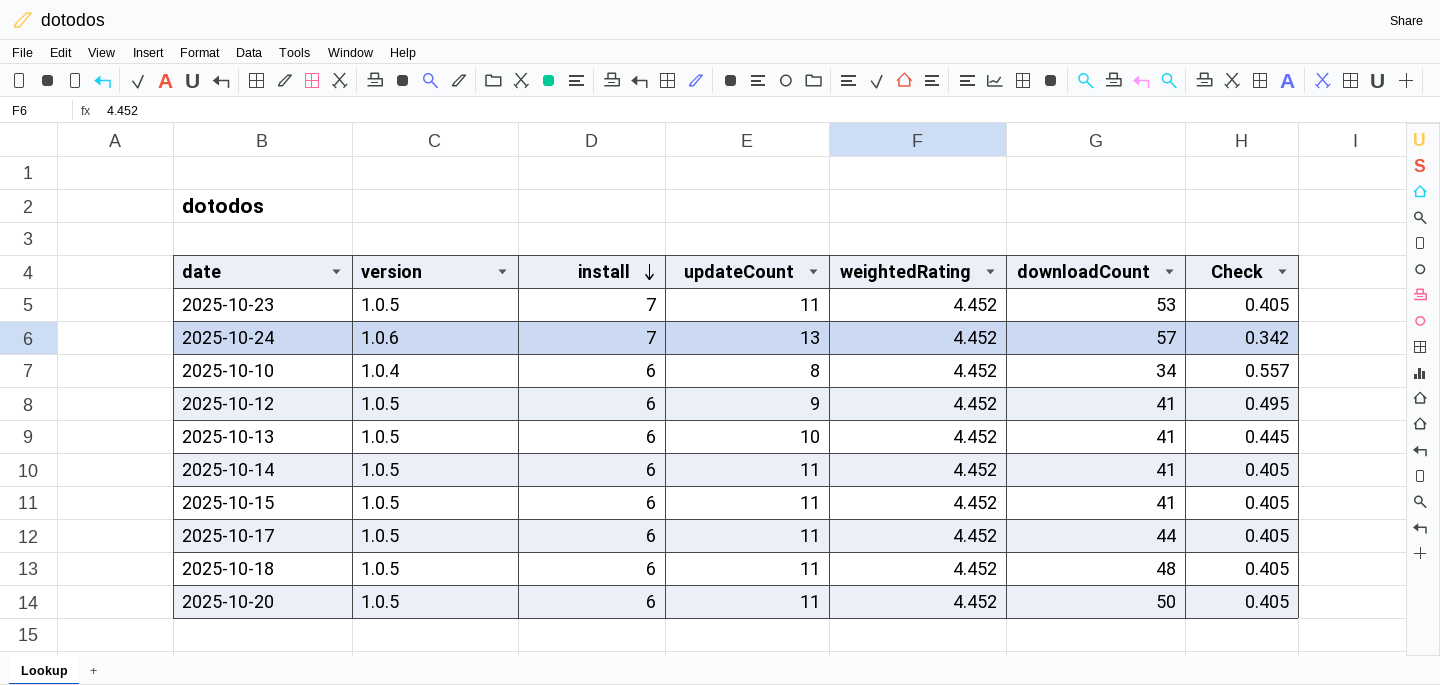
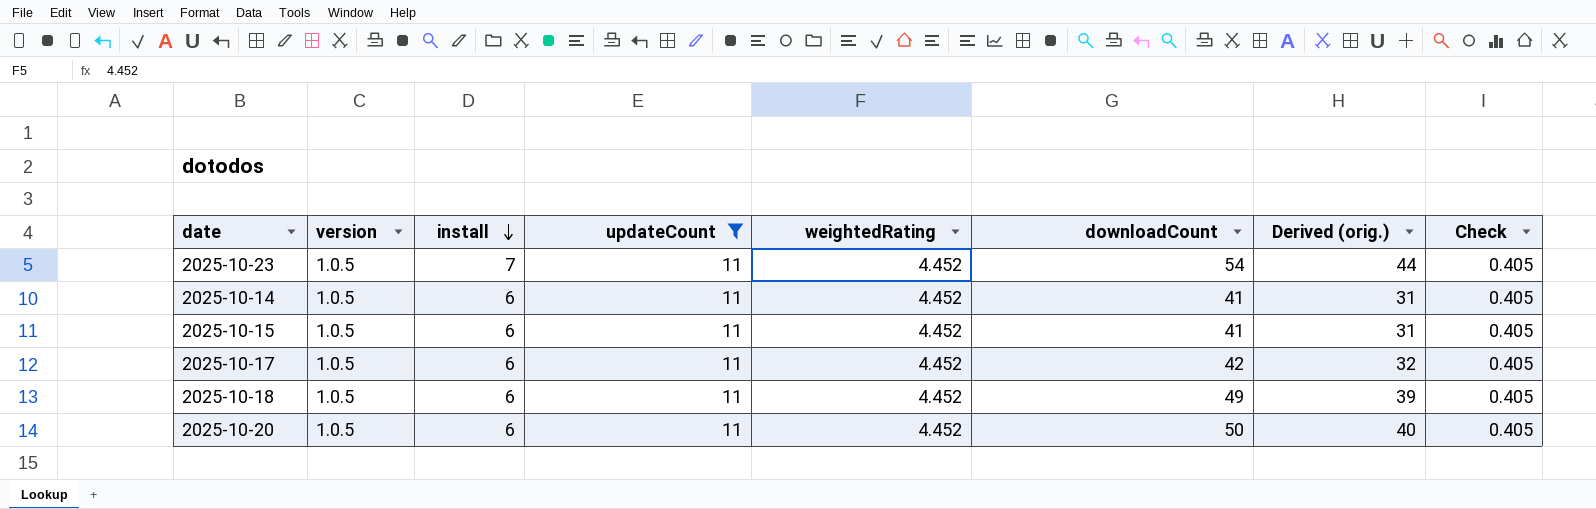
filter: none -> updateCount = 11
column Derived (orig.) | formula: none -> [downloadCount] - 10
2025-10-23 | downloadCount: 53 -> 54
2025-10-17 | downloadCount: 44 -> 42
2025-10-18 | downloadCount: 48 -> 49

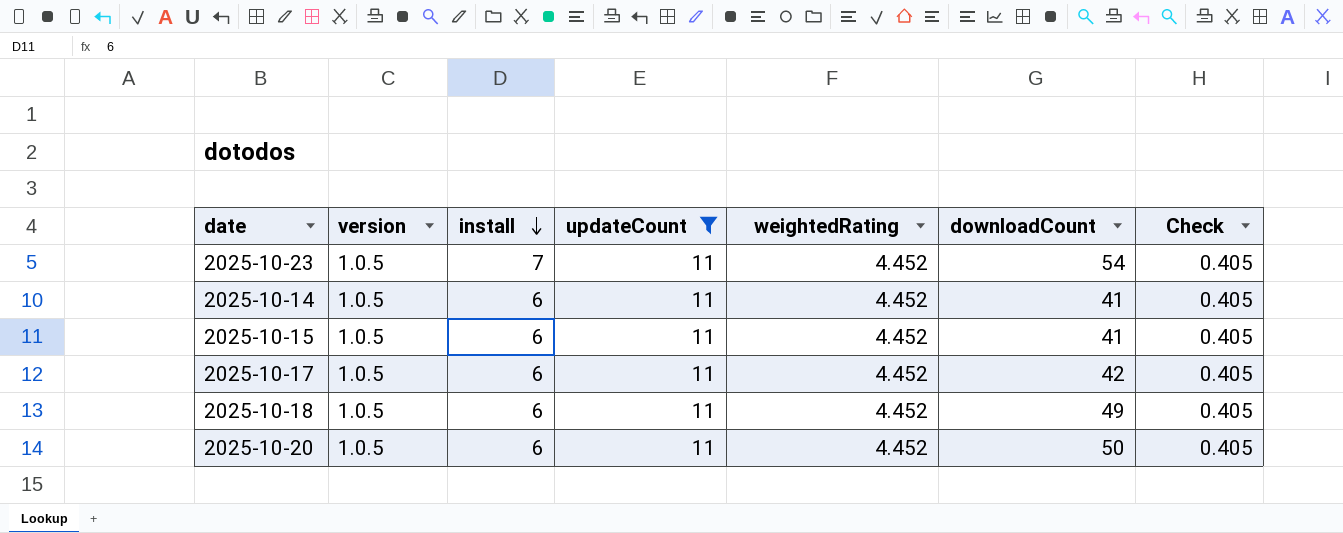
column Derived (orig.) | formula: [downloadCount] - 10 -> none

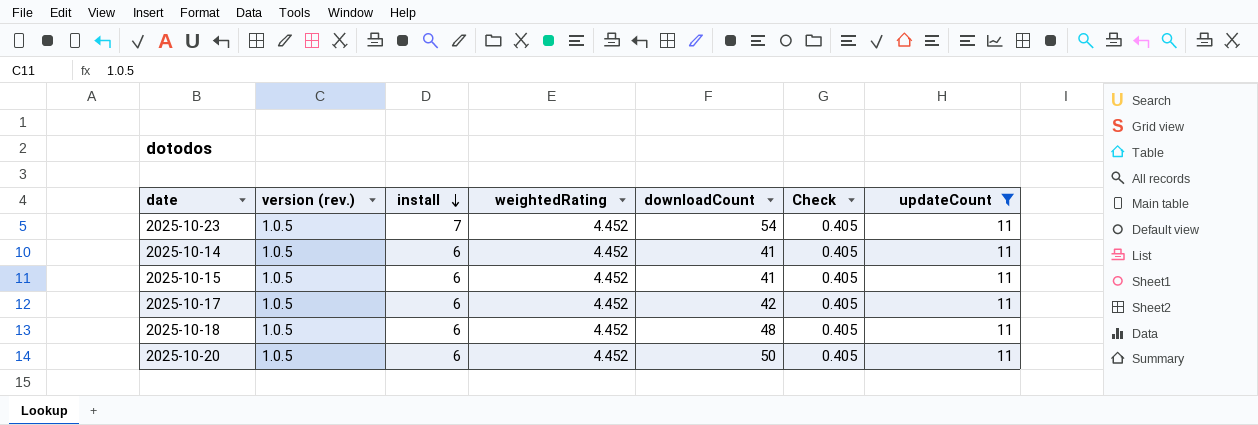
column name: version -> version (rev.)
column updateCount | position: 4 -> 7
2025-10-18 | downloadCount: 49 -> 48

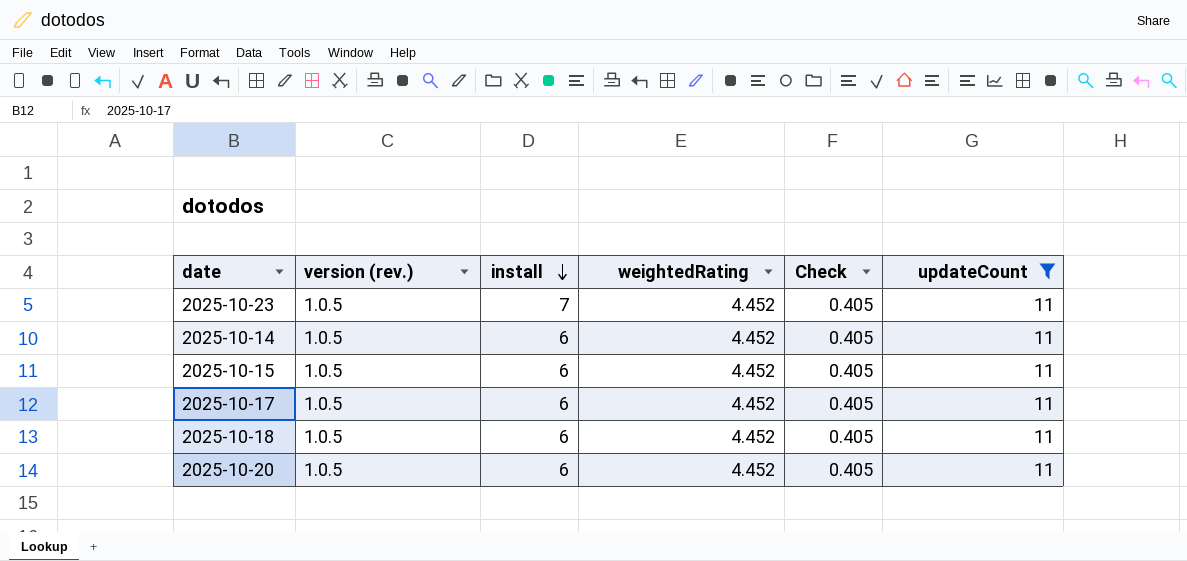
column downloadCount | position: 5 -> none

